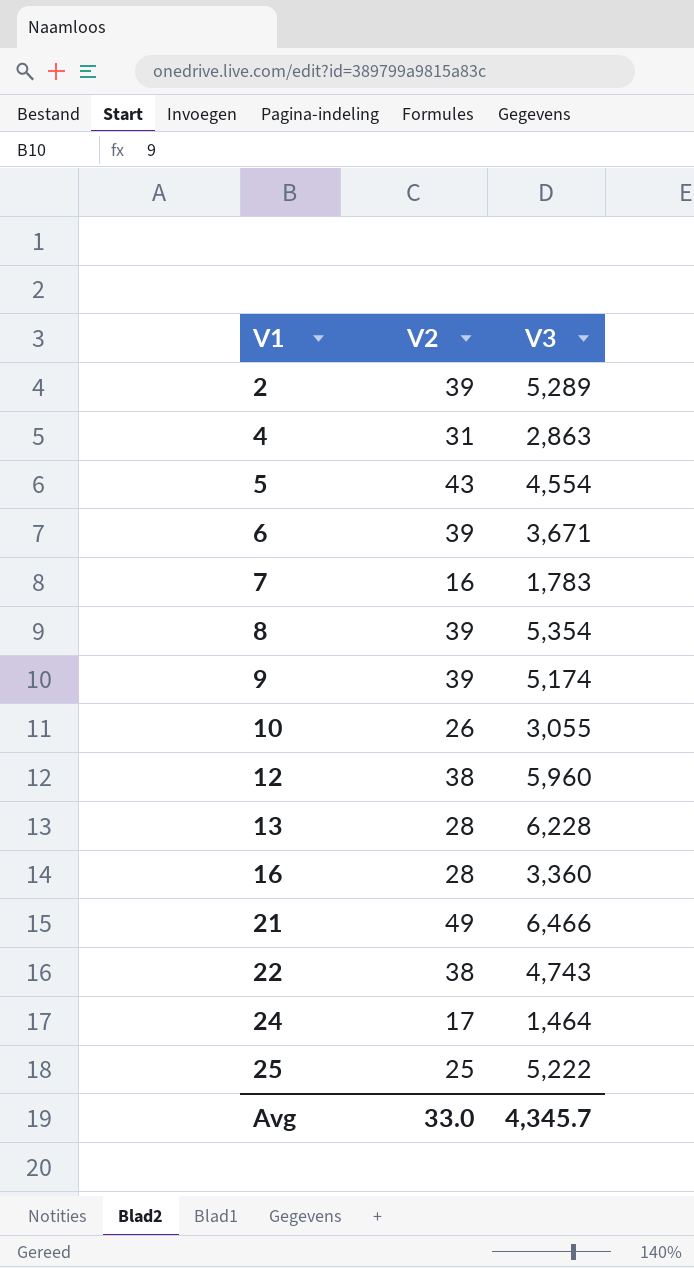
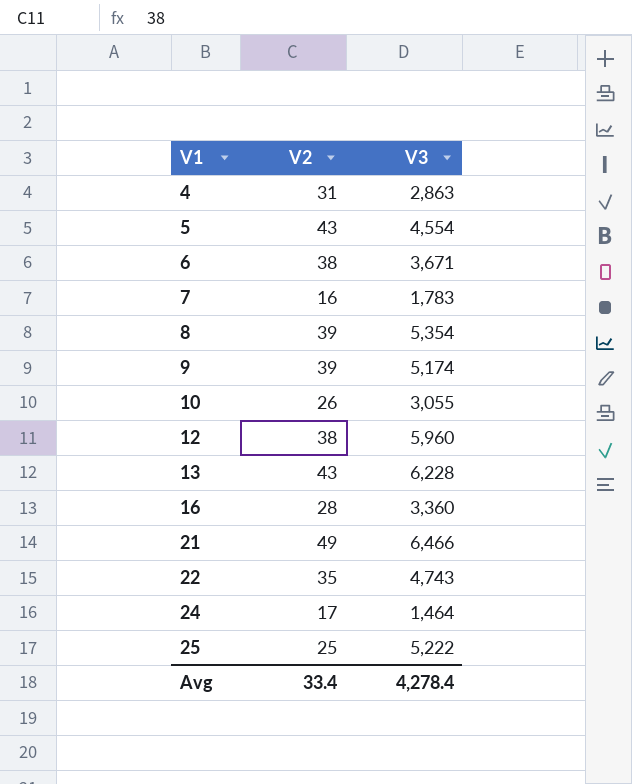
row 2: 39 | 5,289 -> none
6 | V2: 39 -> 38
13 | V2: 28 -> 43
22 | V2: 38 -> 35
Avg | V2: 33.0 -> 33.4
Avg | V3: 4,345.7 -> 4,278.4

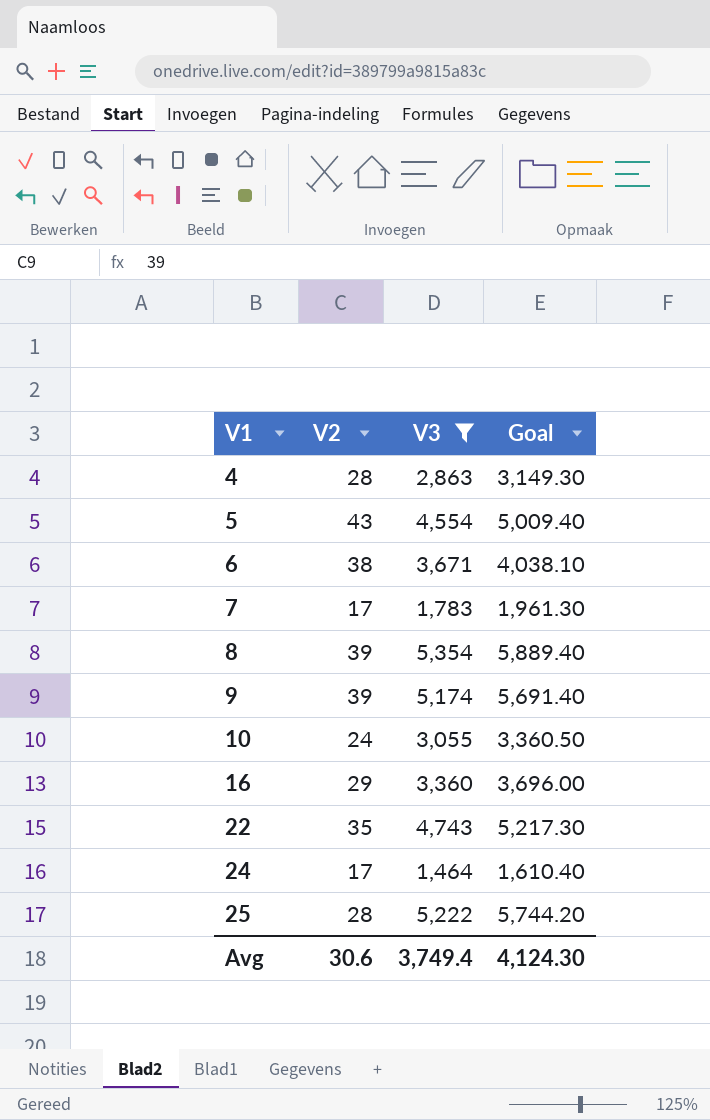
filter: none -> V3 <= 5,354
column Goal | formula: none -> [V3] * 1.1
4 | V2: 31 -> 28
7 | V2: 16 -> 17
10 | V2: 26 -> 24
16 | V2: 28 -> 29
25 | V2: 25 -> 28
Avg | V2: 33.4 -> 30.6
Avg | V3: 4,278.4 -> 3,749.4

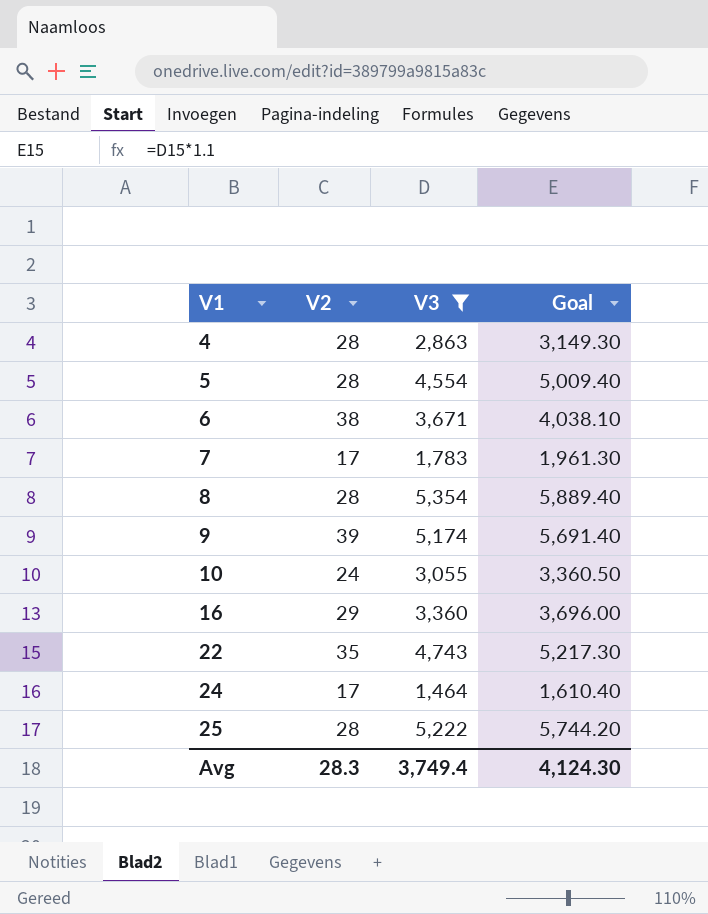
5 | V2: 43 -> 28
8 | V2: 39 -> 28
Avg | V2: 30.6 -> 28.3

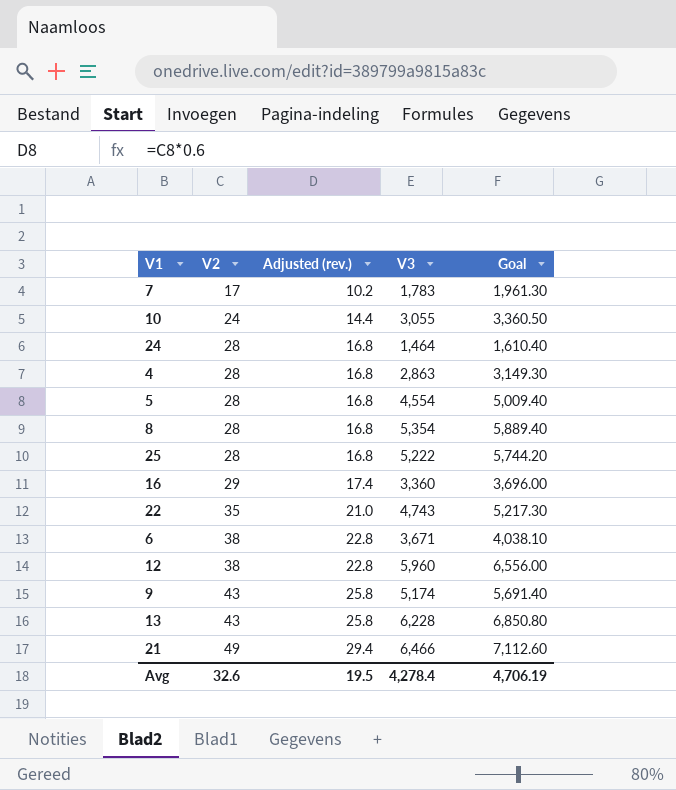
filter: V3 <= 5,354 -> none
row order: V1 ascending -> V2 ascending
column Adjusted (rev.) | formula: none -> [V2] * 0.6
24 | V2: 17 -> 28
9 | V2: 39 -> 43
Avg | V2: 28.3 -> 32.6
Avg | V3: 3,749.4 -> 4,278.4
Avg | Goal: 4,124.30 -> 4,706.19

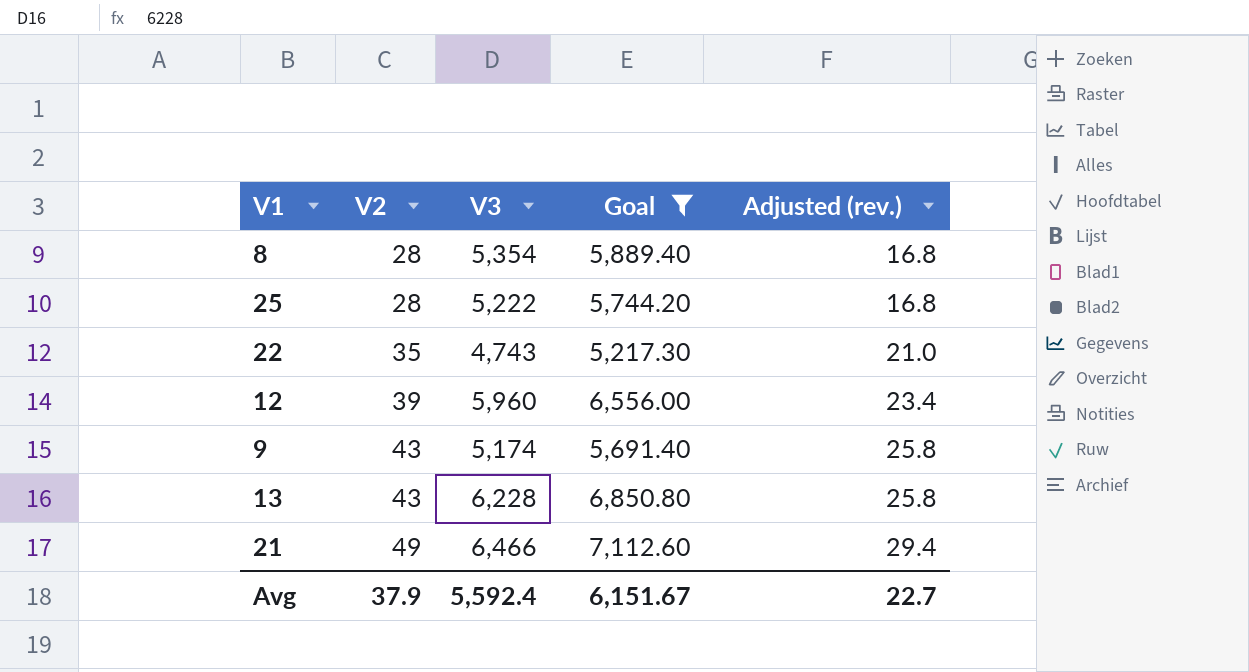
filter: none -> Goal >= 5,217.30
column Adjusted (rev.) | position: 3 -> 5
12 | V2: 38 -> 39
12 | Adjusted (rev.): 22.8 -> 23.4
Avg | V2: 32.6 -> 37.9
Avg | V3: 4,278.4 -> 5,592.4
Avg | Goal: 4,706.19 -> 6,151.67
Avg | Adjusted (rev.): 19.5 -> 22.7

